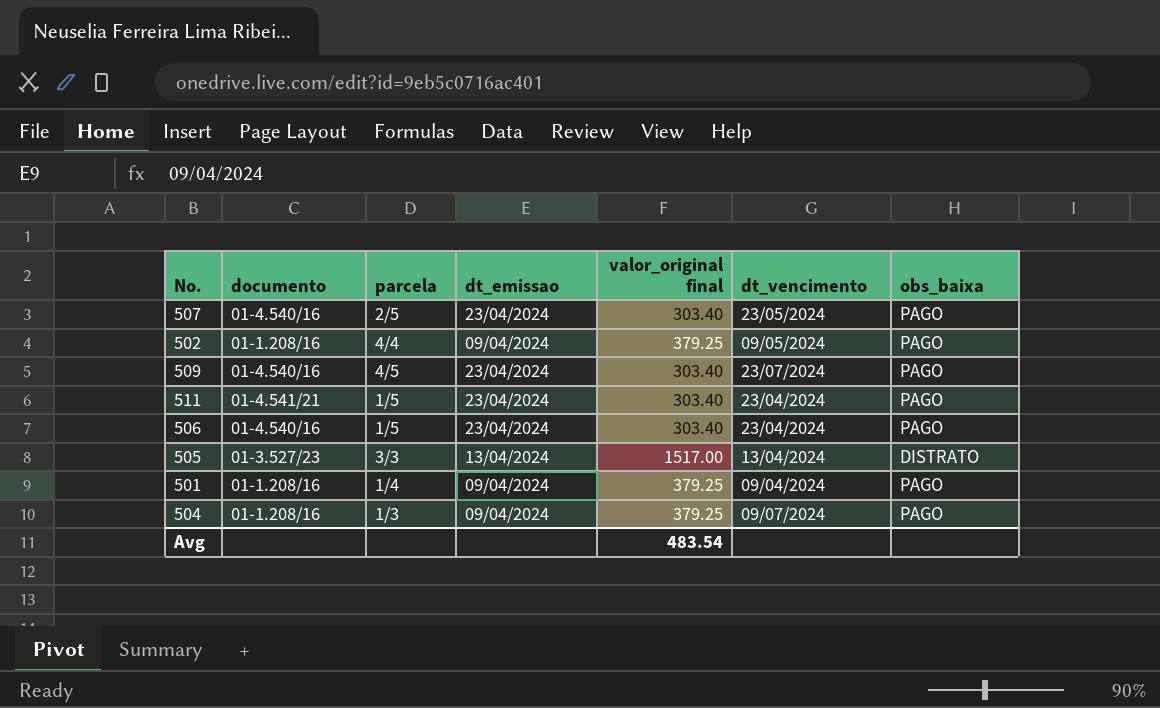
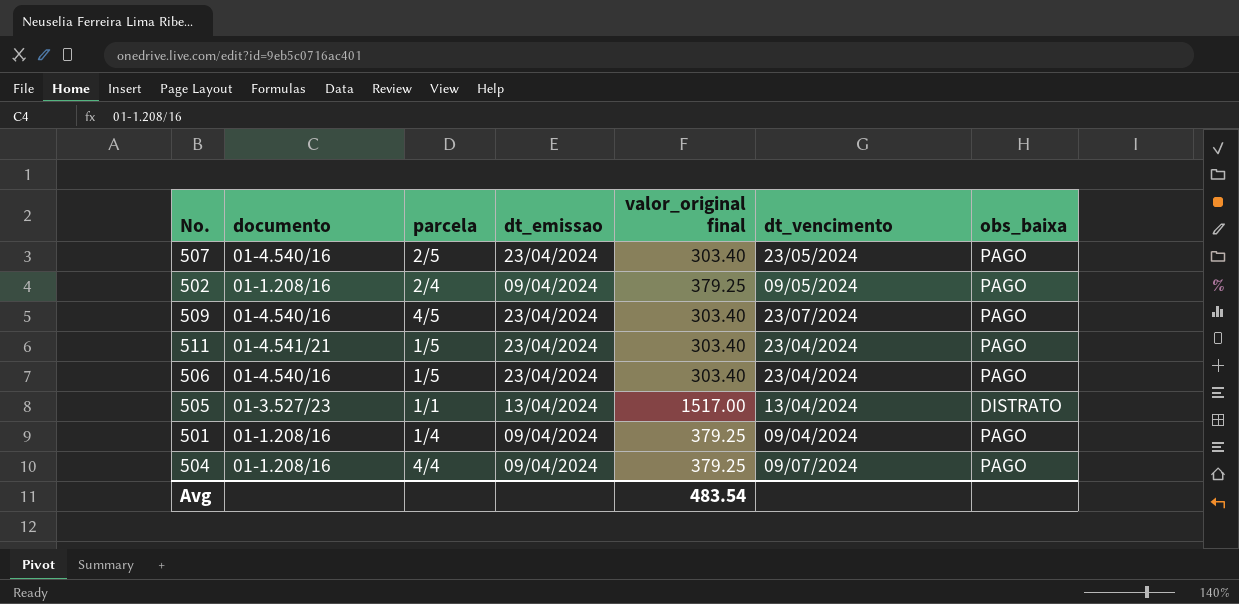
502 | parcela: 4/4 -> 2/4
505 | parcela: 3/3 -> 1/1
504 | parcela: 1/3 -> 4/4

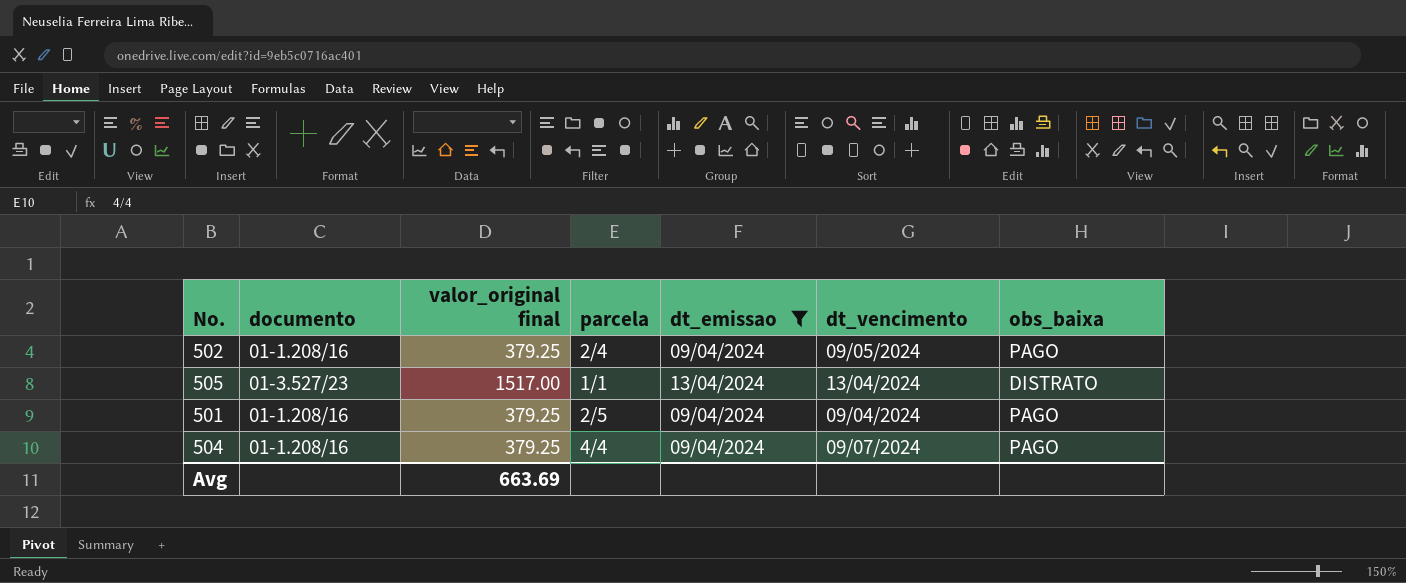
filter: none -> dt_emissao != 23/04/2024
column valor_original final | position: 5 -> 3
501 | parcela: 1/4 -> 2/5
Avg | valor_original final: 483.54 -> 663.69

